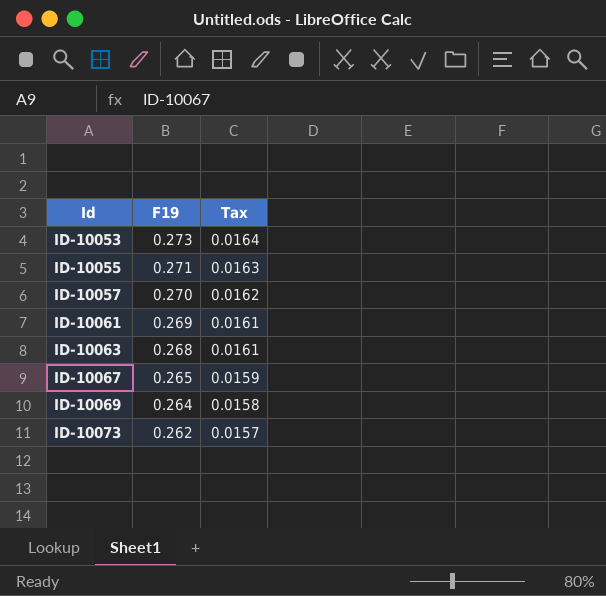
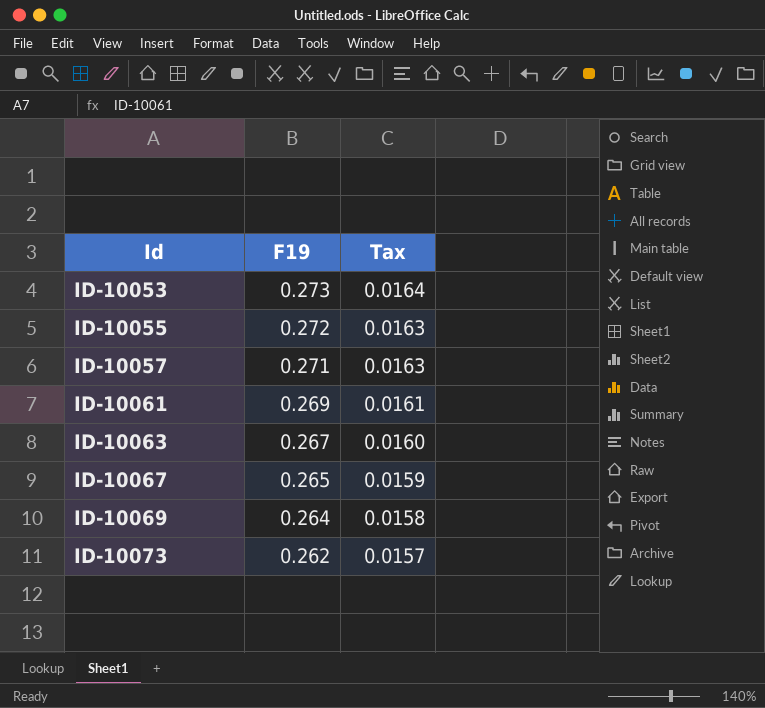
ID-10055 | F19: 0.271 -> 0.272
ID-10057 | F19: 0.270 -> 0.271
ID-10057 | Tax: 0.0162 -> 0.0163
ID-10063 | F19: 0.268 -> 0.267
ID-10063 | Tax: 0.0161 -> 0.0160

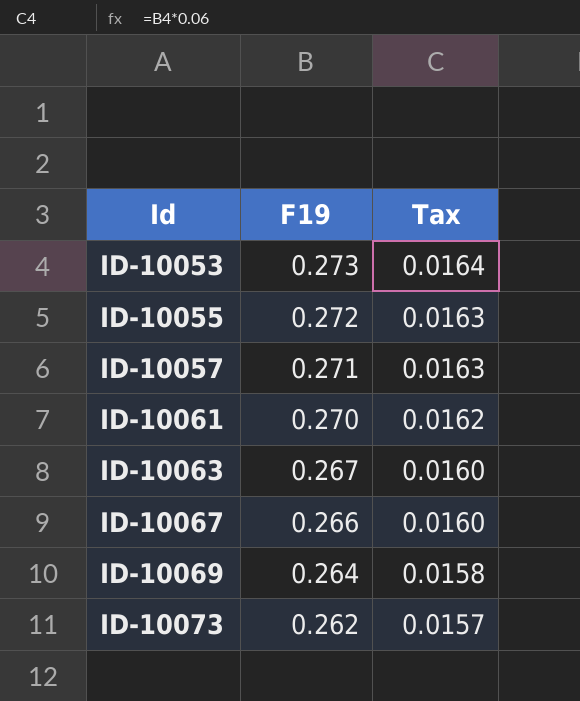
ID-10061 | F19: 0.269 -> 0.270
ID-10061 | Tax: 0.0161 -> 0.0162
ID-10067 | F19: 0.265 -> 0.266
ID-10067 | Tax: 0.0159 -> 0.0160

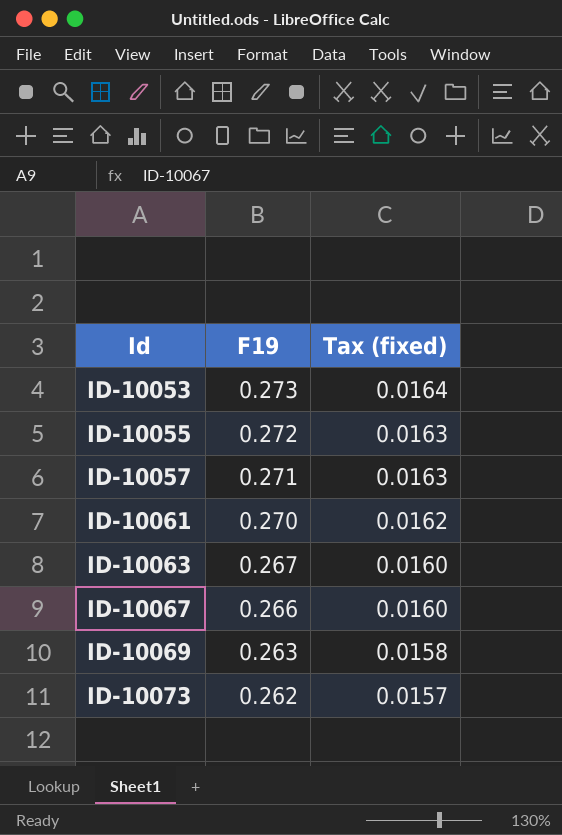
column name: Tax -> Tax (fixed)
ID-10069 | F19: 0.264 -> 0.263

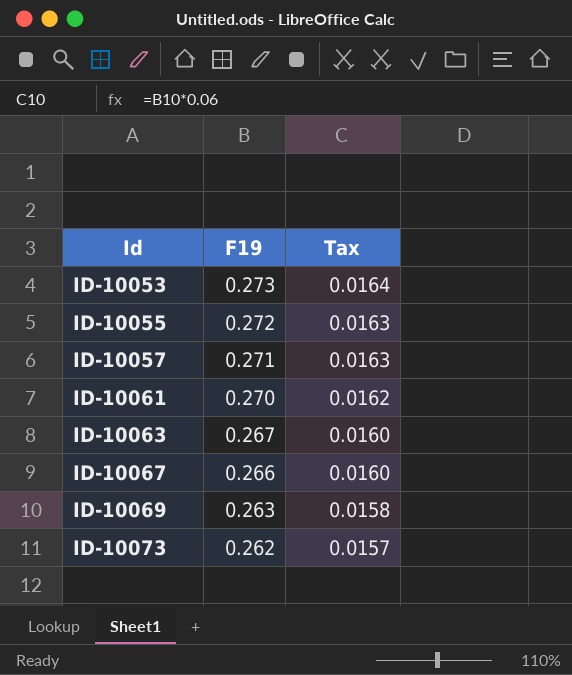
column name: Tax (fixed) -> Tax

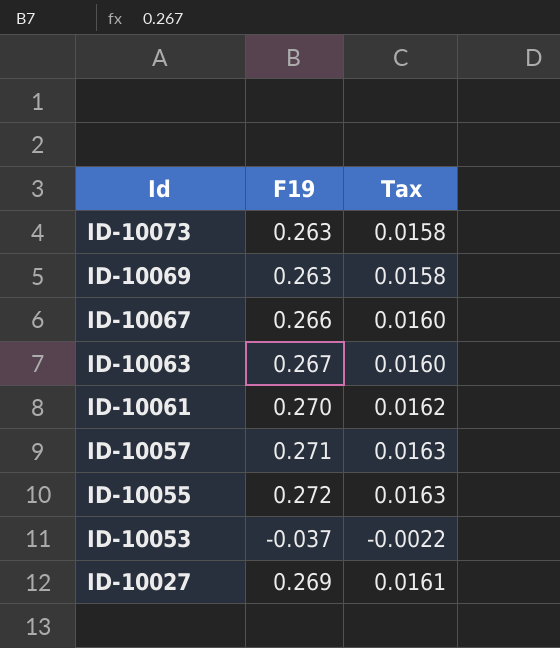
row order: Id ascending -> Id descending
ID-10073 | F19: 0.262 -> 0.263
ID-10073 | Tax: 0.0157 -> 0.0158
ID-10053 | F19: 0.273 -> -0.037
ID-10053 | Tax: 0.0164 -> -0.0022
row ID-10027: none -> 0.269 | 0.0161

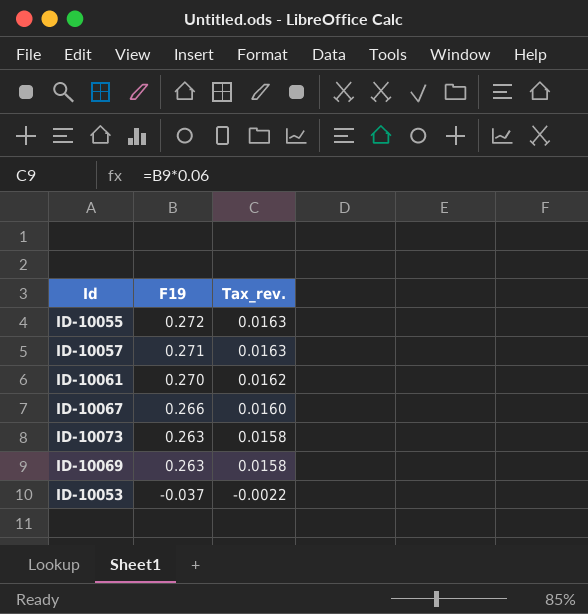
row order: Id descending -> F19 descending
column name: Tax -> Tax_rev.
row ID-10063: 0.267 | 0.0160 -> none
row ID-10027: 0.269 | 0.0161 -> none

